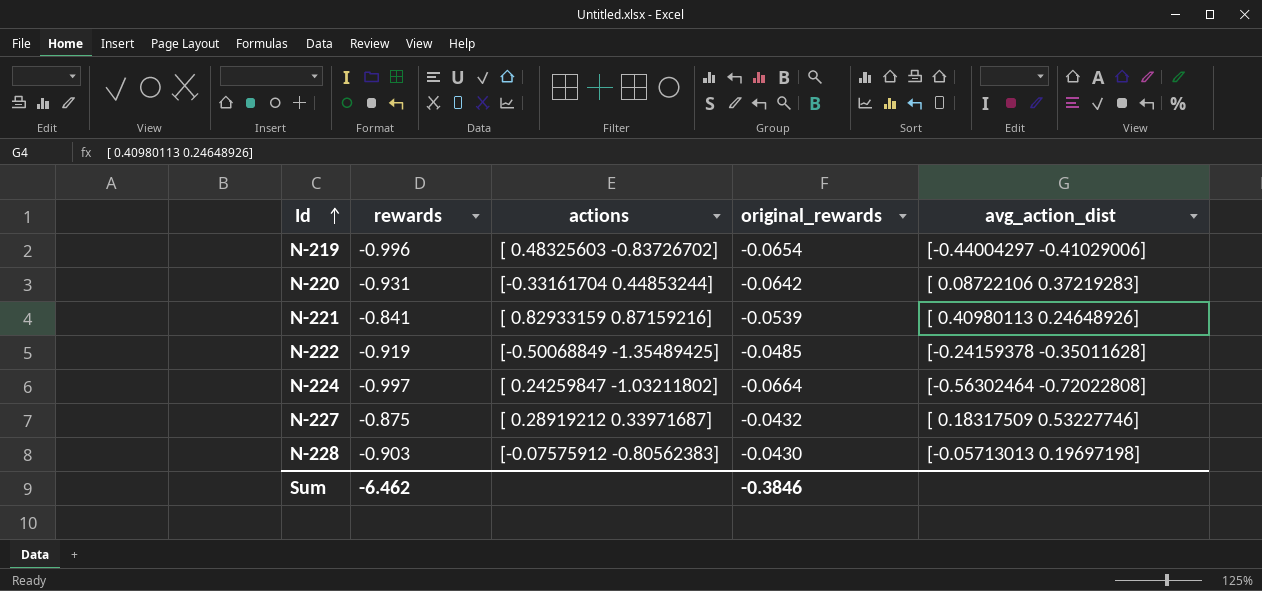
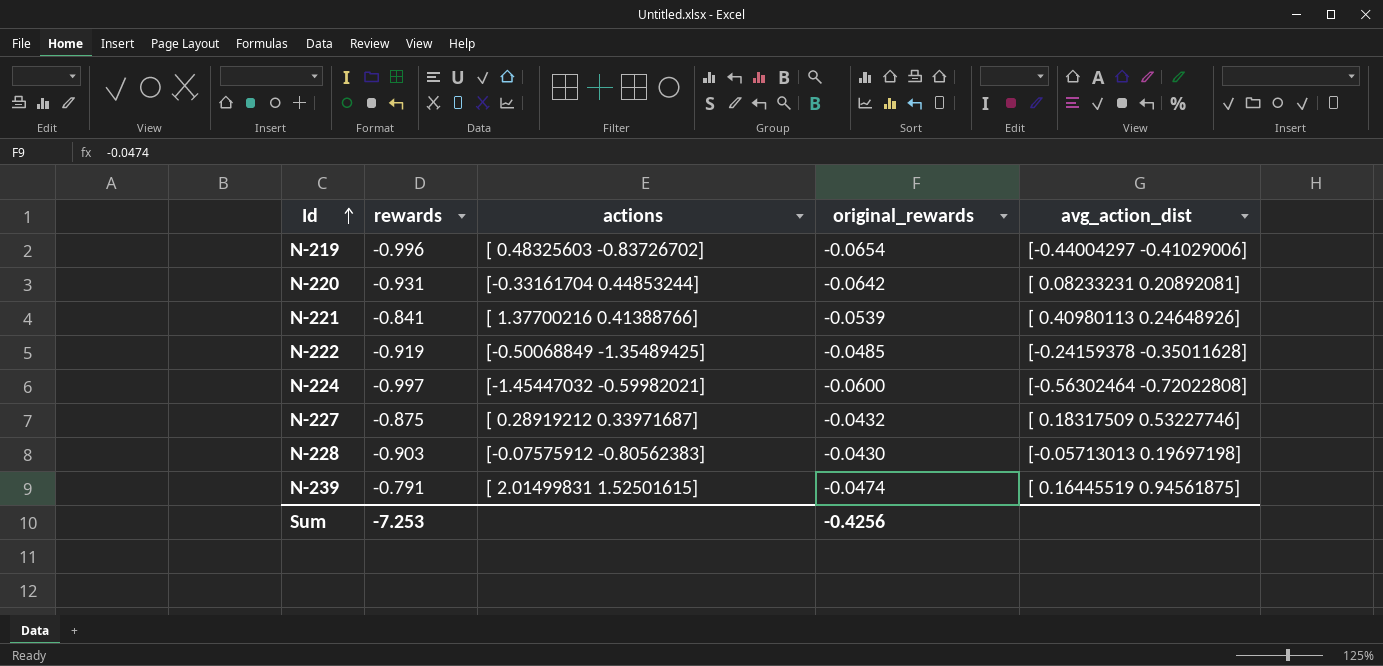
N-220 | avg_action_dist: [ 0.08722106 0.37219283] -> [ 0.08233231 0.20892081]
N-221 | actions: [ 0.82933159 0.87159216] -> [ 1.37700216 0.41388766]
N-224 | actions: [ 0.24259847 -1.03211802] -> [-1.45447032 -0.59982021]
N-224 | original_rewards: -0.0664 -> -0.0600
row N-239: none -> -0.791 | [ 2.01499831 1.52501615] | -0.0474 | [ 0.16445519 0.94561875]
Sum | rewards: -6.462 -> -7.253
Sum | original_rewards: -0.3846 -> -0.4256

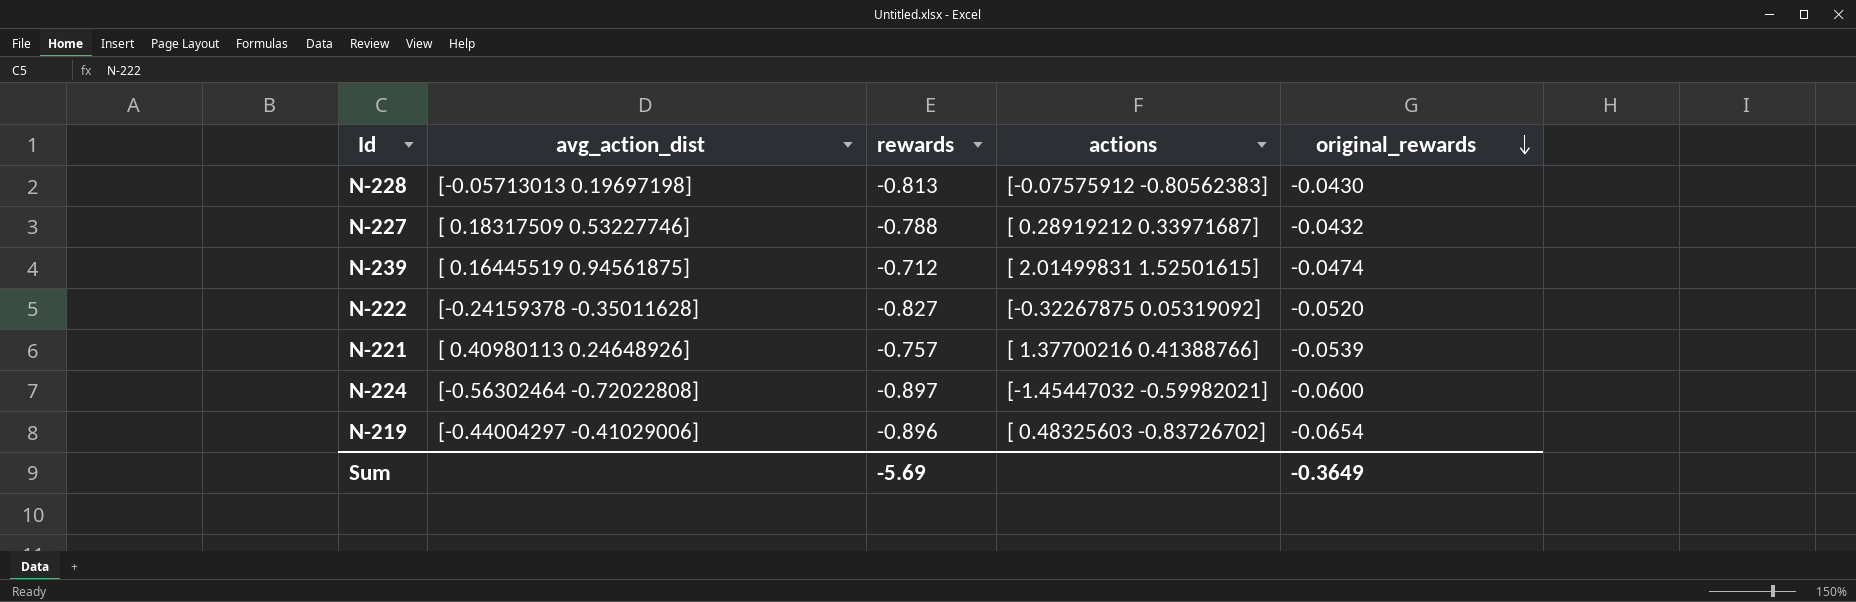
row order: Id ascending -> original_rewards descending
column avg_action_dist | position: 5 -> 2
row N-220: -0.931 | [-0.33161704 0.44853244] | -0.0642 | [ 0.08233231 0.20892081] -> none
N-228 | rewards: -0.903 -> -0.813
N-227 | rewards: -0.875 -> -0.788
N-239 | rewards: -0.791 -> -0.712
N-222 | rewards: -0.919 -> -0.827
N-222 | actions: [-0.50068849 -1.35489425] -> [-0.32267875 0.05319092]
N-222 | original_rewards: -0.0485 -> -0.0520
N-221 | rewards: -0.841 -> -0.757
N-224 | rewards: -0.997 -> -0.897
N-219 | rewards: -0.996 -> -0.896
Sum | rewards: -7.253 -> -5.69
Sum | original_rewards: -0.4256 -> -0.3649

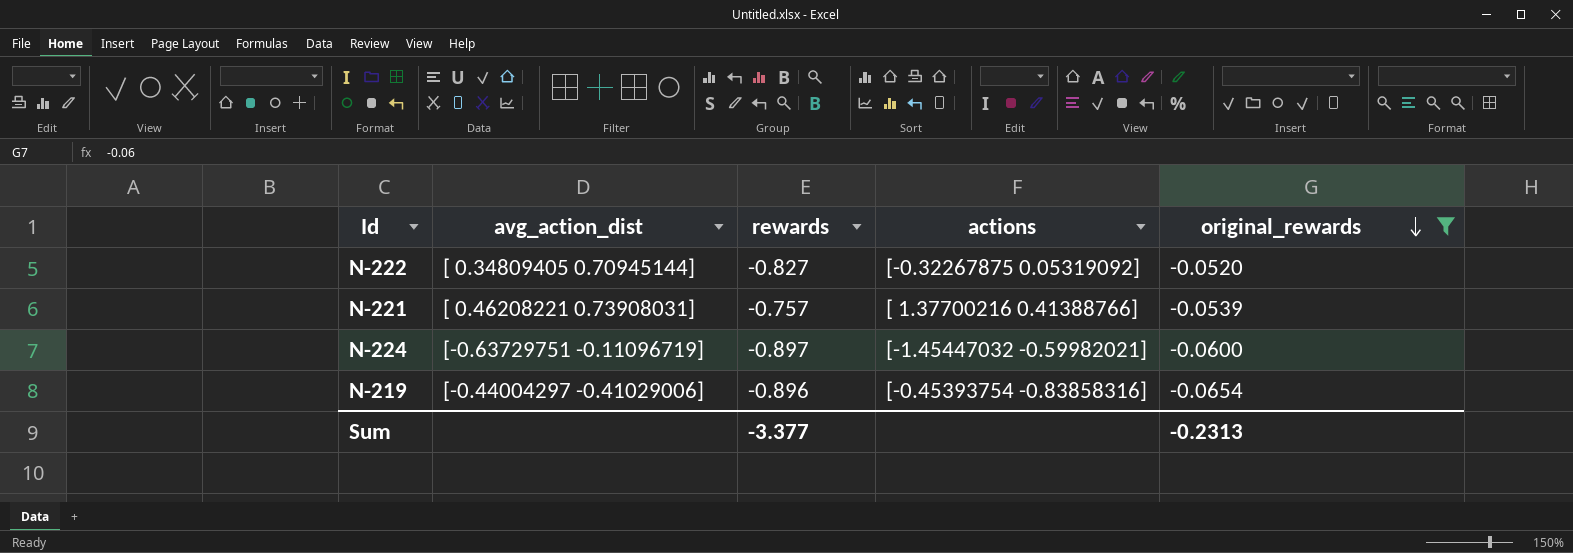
filter: none -> original_rewards <= -0.0520
N-222 | avg_action_dist: [-0.24159378 -0.35011628] -> [ 0.34809405 0.70945144]
N-221 | avg_action_dist: [ 0.40980113 0.24648926] -> [ 0.46208221 0.73908031]
N-224 | avg_action_dist: [-0.56302464 -0.72022808] -> [-0.63729751 -0.11096719]
N-219 | actions: [ 0.48325603 -0.83726702] -> [-0.45393754 -0.83858316]
Sum | rewards: -5.69 -> -3.377
Sum | original_rewards: -0.3649 -> -0.2313

